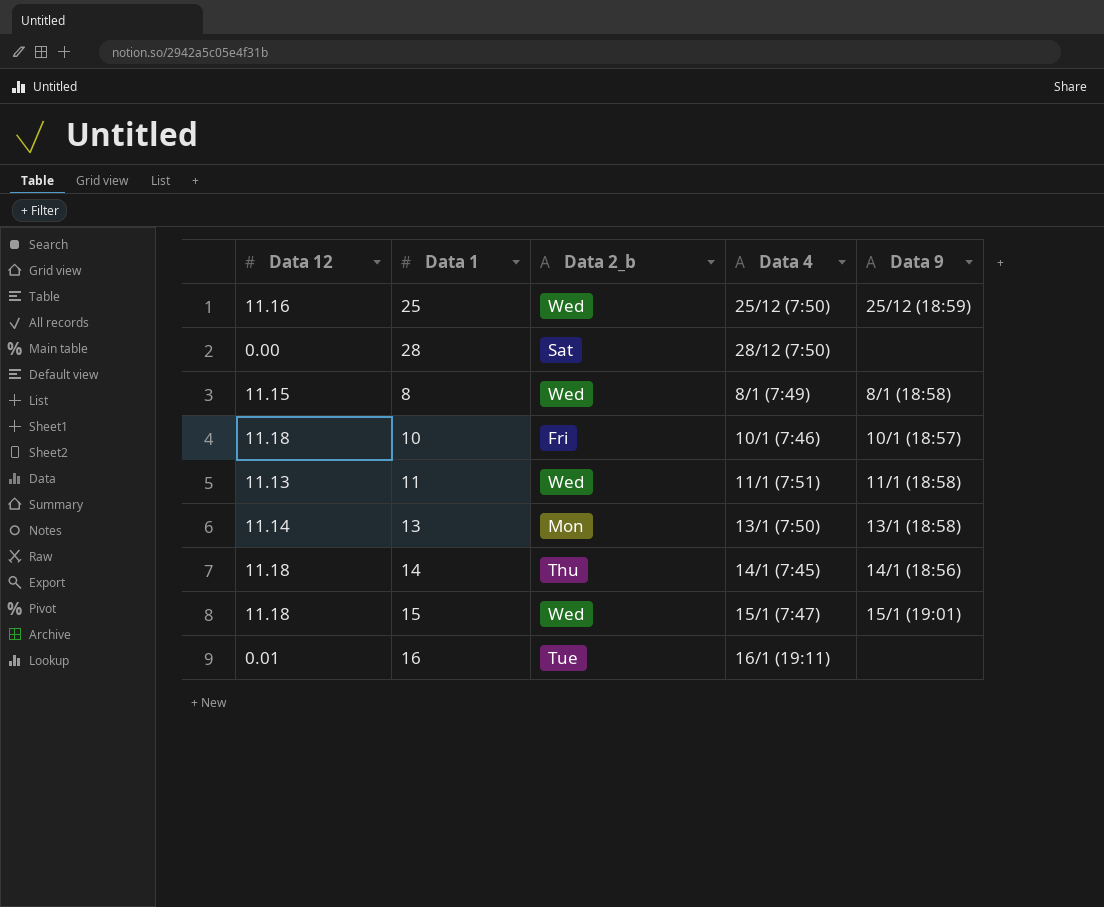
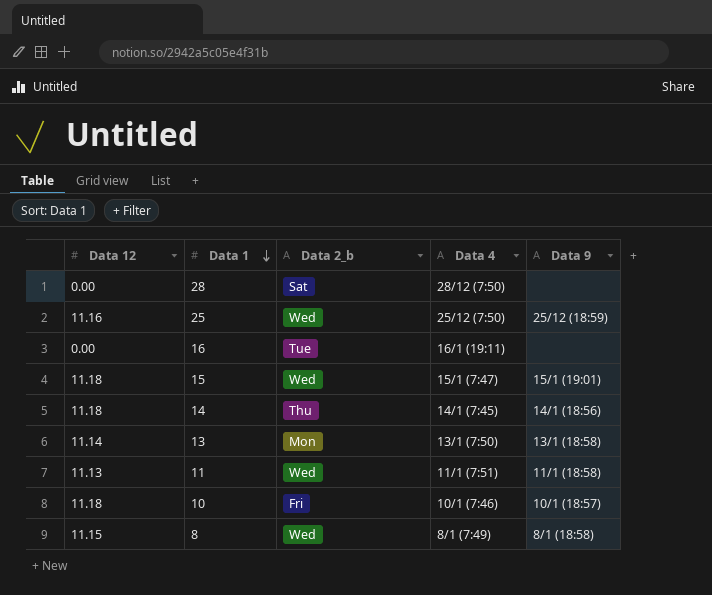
row order: none -> Data 1 descending
16 | Data 12: 0.01 -> 0.00

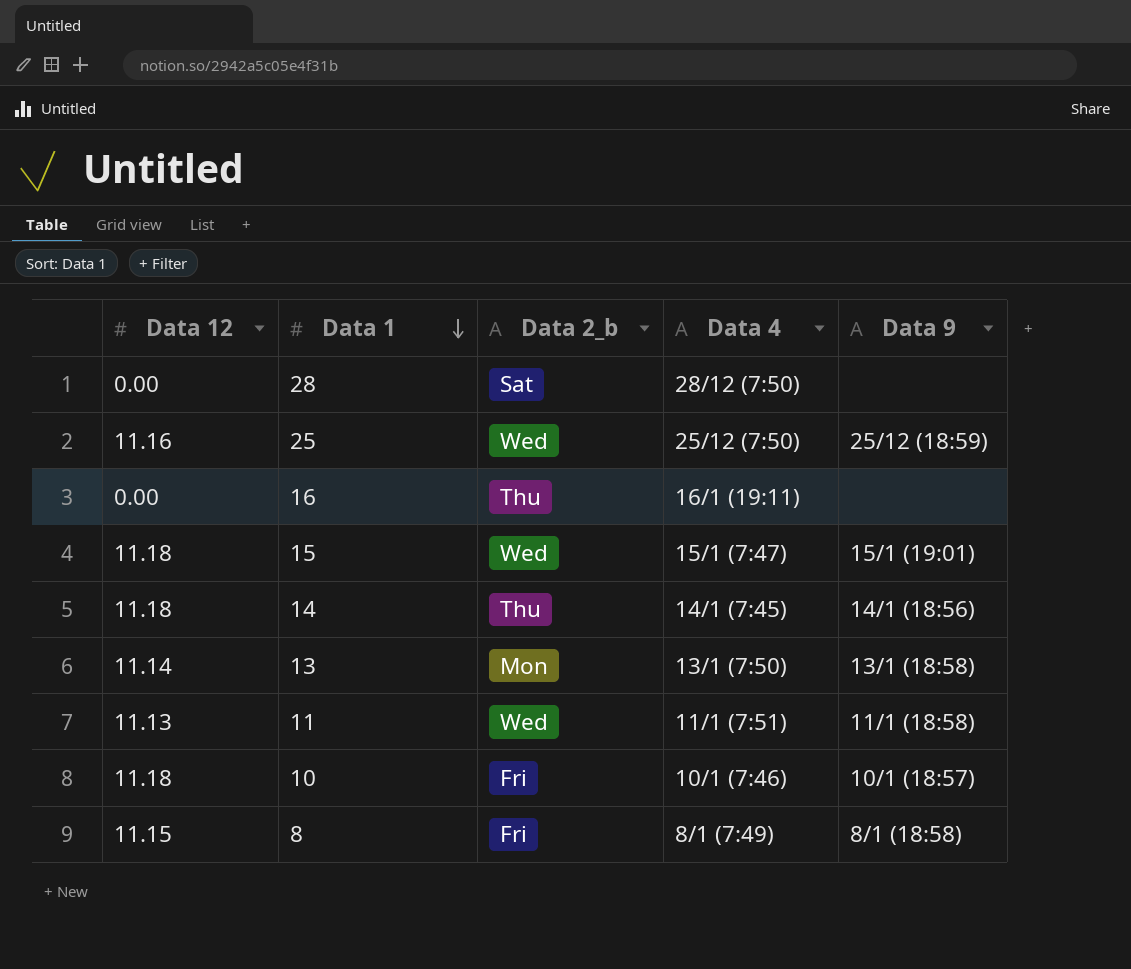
16 | Data 2_b: Tue -> Thu
8 | Data 2_b: Wed -> Fri

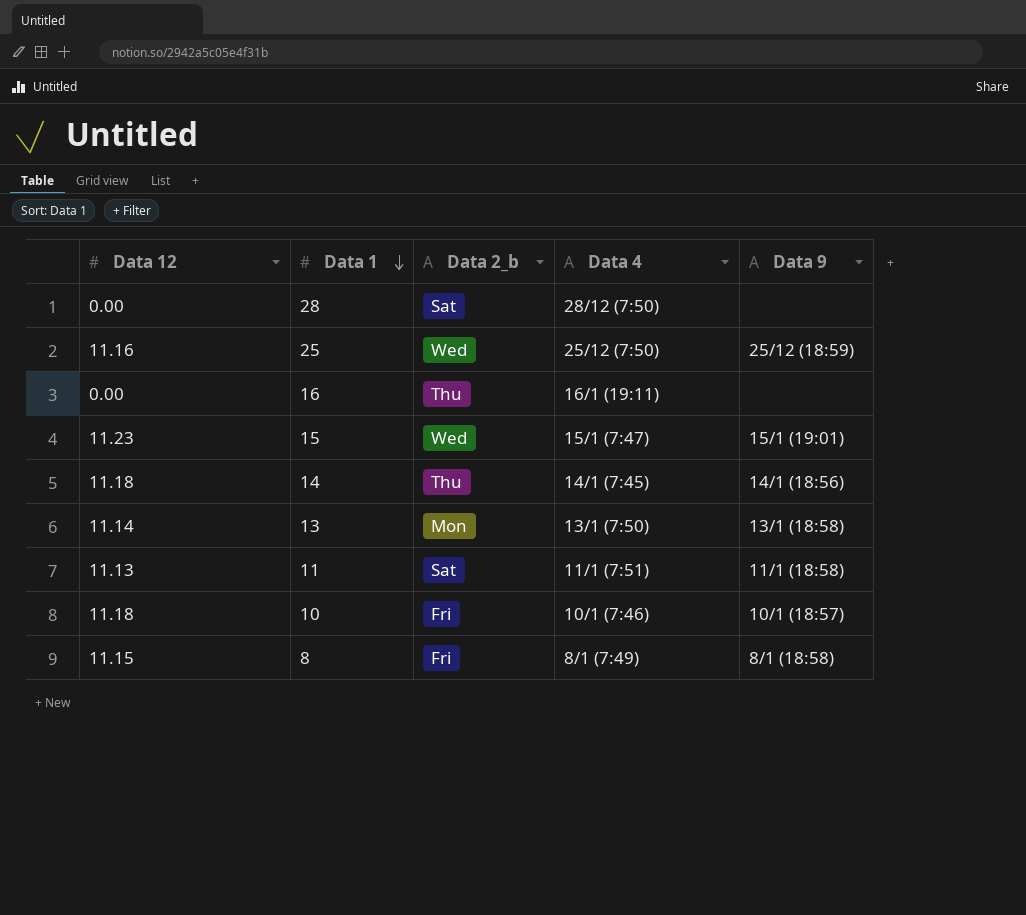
15 | Data 12: 11.18 -> 11.23
11 | Data 2_b: Wed -> Sat

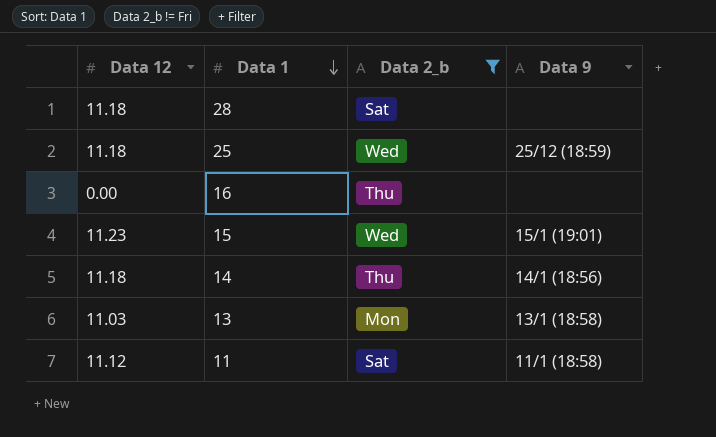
filter: none -> Data 2_b != Fri
column Data 4 | position: 4 -> none
28 | Data 12: 0.00 -> 11.18
25 | Data 12: 11.16 -> 11.18
13 | Data 12: 11.14 -> 11.03
11 | Data 12: 11.13 -> 11.12

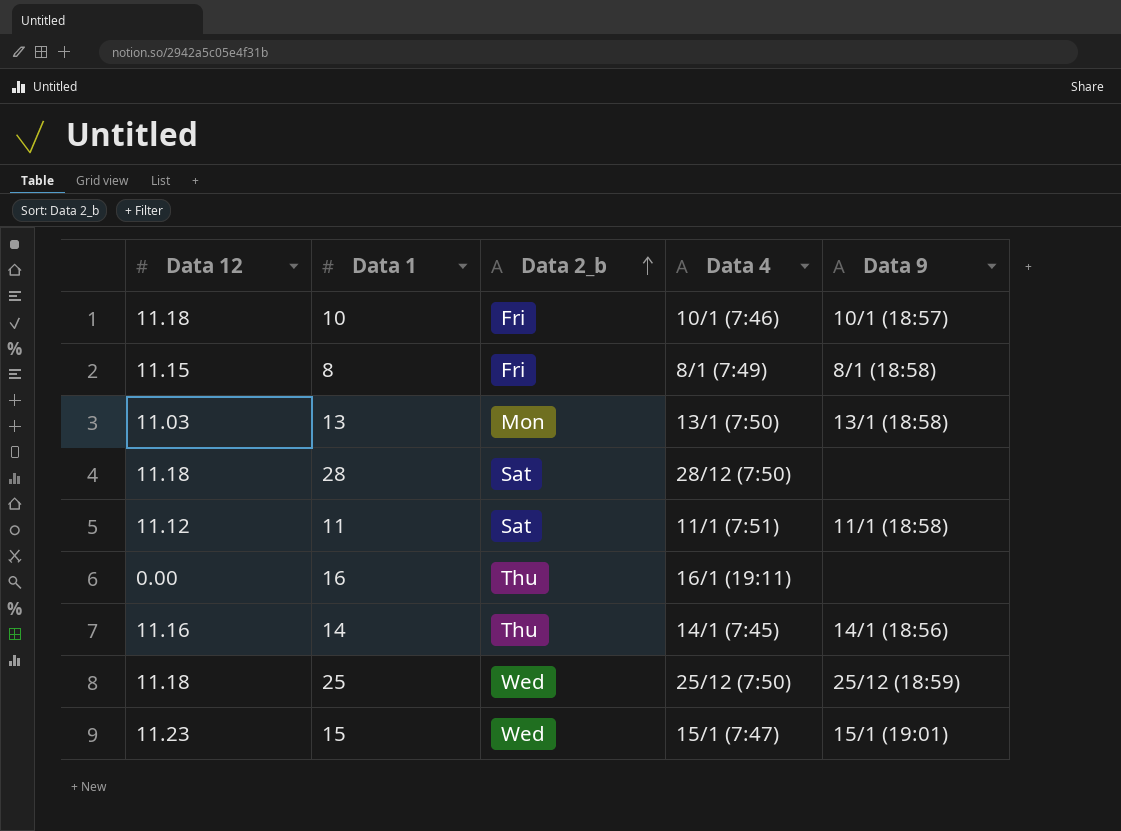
filter: Data 2_b != Fri -> none
row order: Data 1 descending -> Data 2_b ascending
column Data 4 | position: none -> 4
14 | Data 12: 11.18 -> 11.16

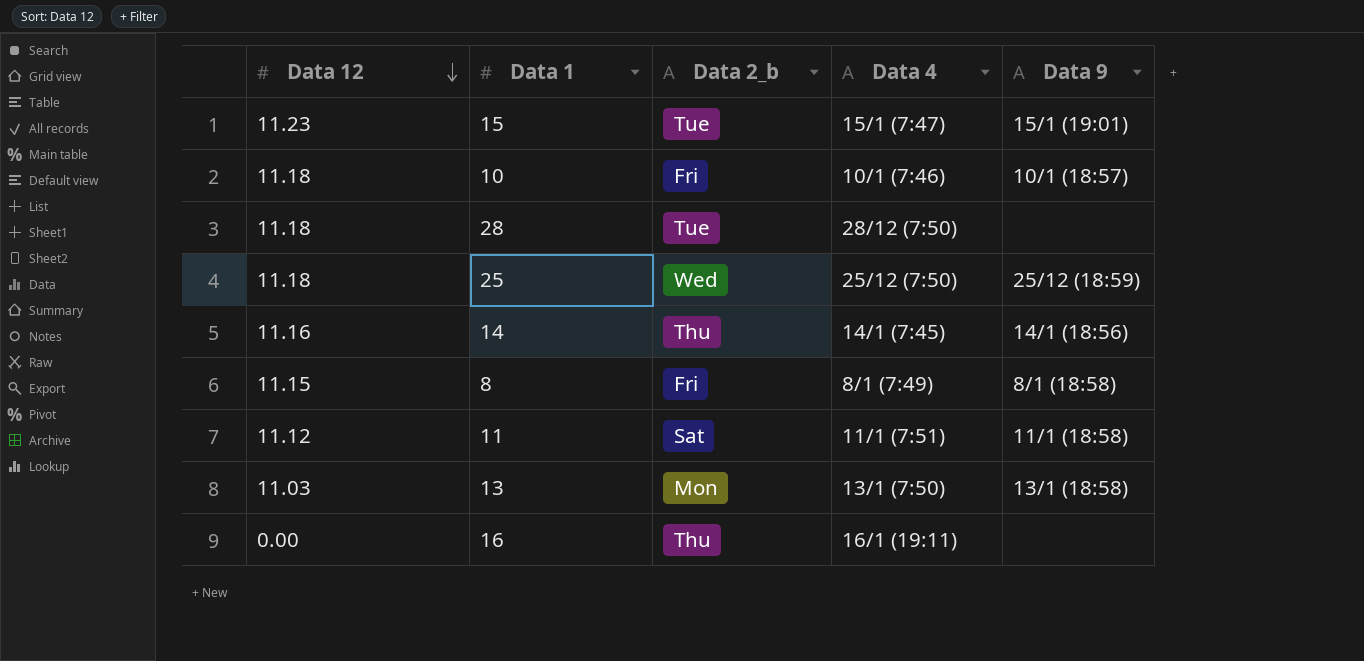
row order: Data 2_b ascending -> Data 12 descending
15 | Data 2_b: Wed -> Tue
28 | Data 2_b: Sat -> Tue

